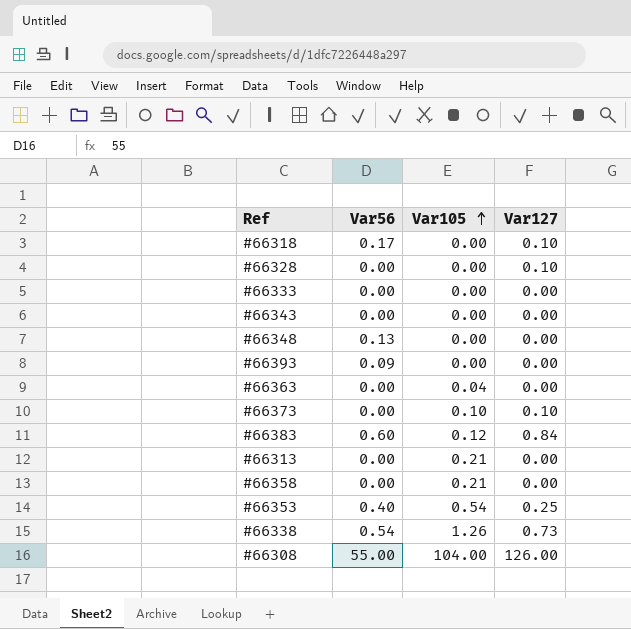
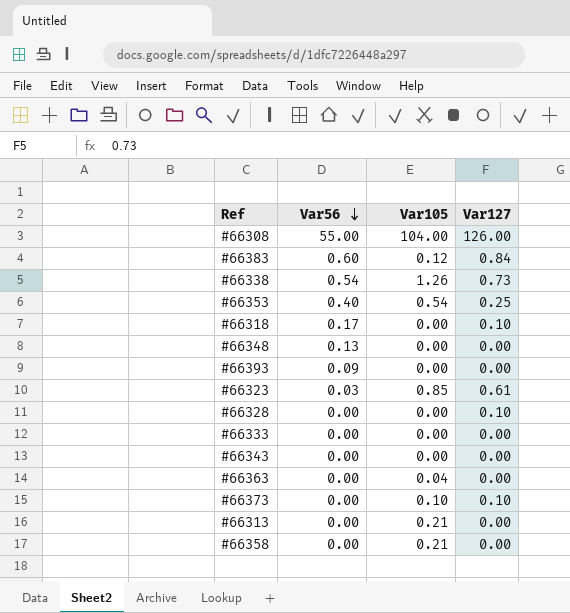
row order: Var105 ascending -> Var56 descending
row #66323: none -> 0.03 | 0.85 | 0.61

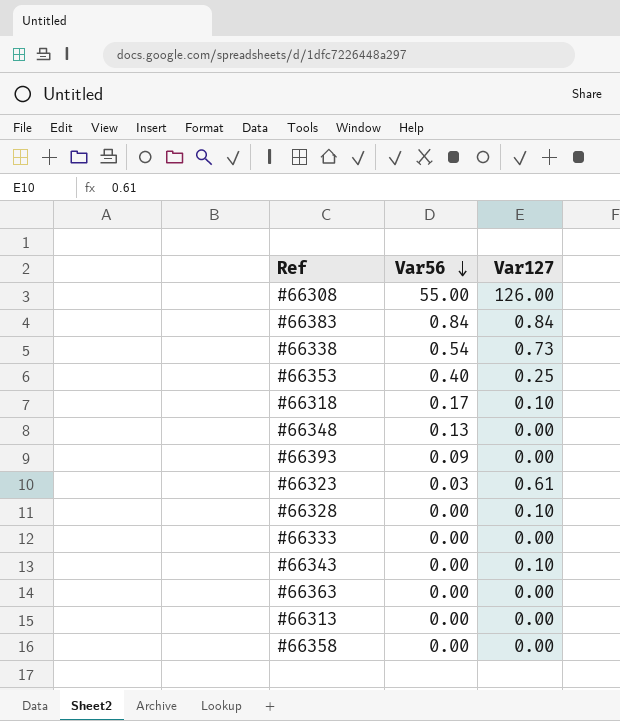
column Var105 | position: 3 -> none
row #66373: 0.00 | 0.10 | 0.10 -> none
#66383 | Var56: 0.60 -> 0.84
#66343 | Var127: 0.00 -> 0.10

